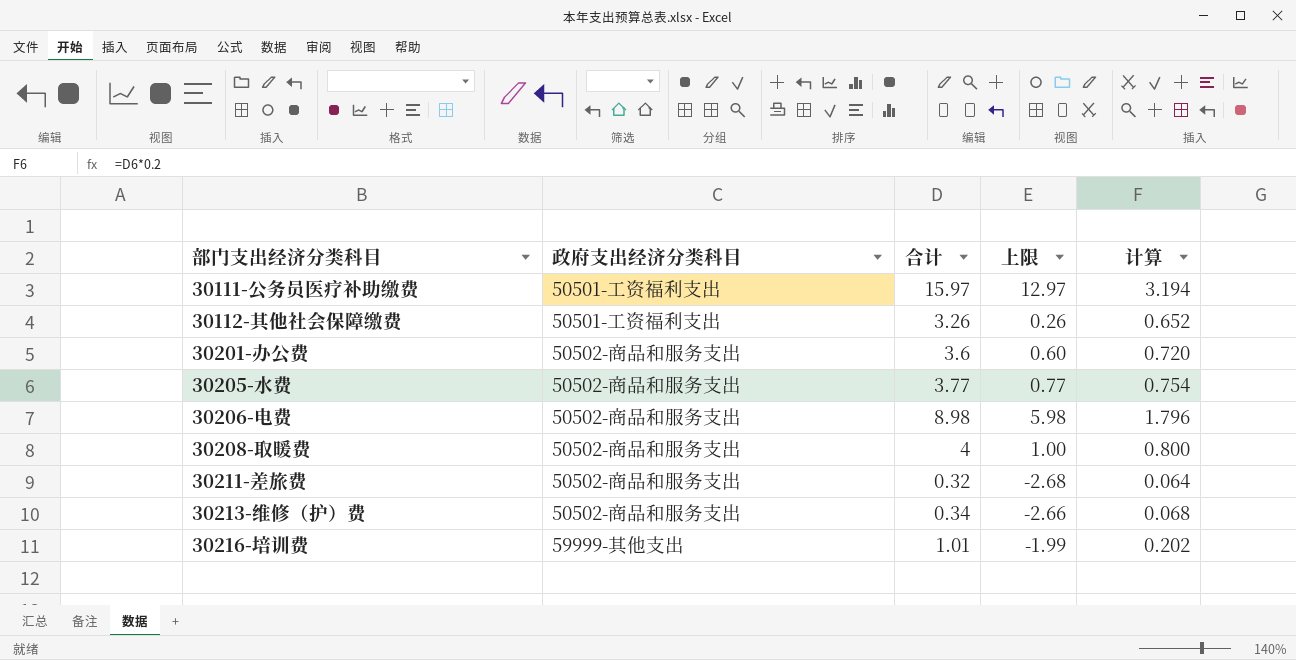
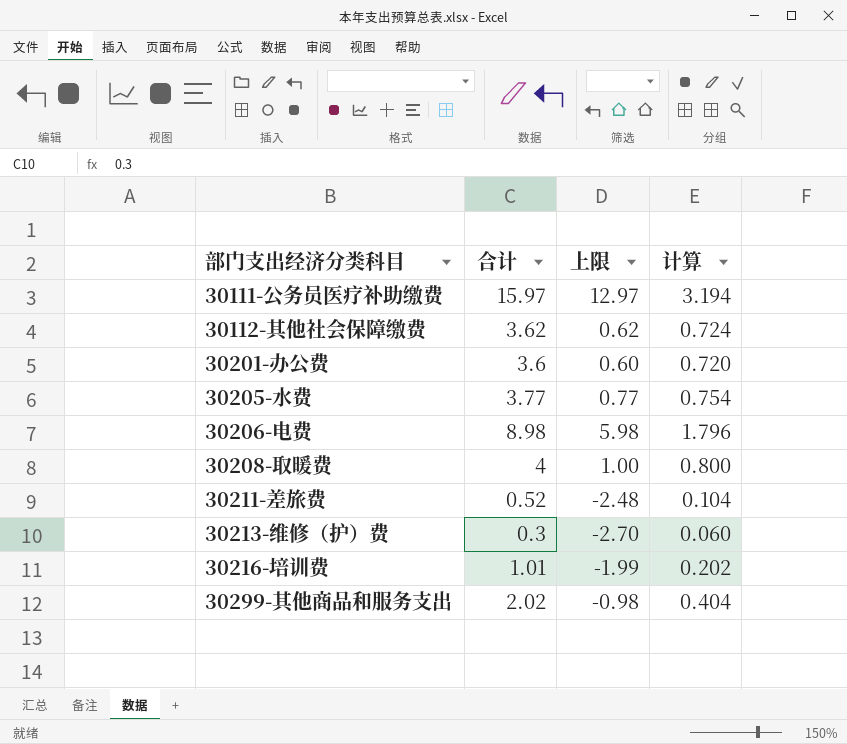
column 政府支出经济分类科目 | position: 2 -> none
30112-其他社会保障缴费 | 合计: 3.26 -> 3.62
30112-其他社会保障缴费 | 上限: 0.26 -> 0.62
30112-其他社会保障缴费 | 计算: 0.652 -> 0.724
30211-差旅费 | 合计: 0.32 -> 0.52
30211-差旅费 | 上限: -2.68 -> -2.48
30211-差旅费 | 计算: 0.064 -> 0.104
30213-维修（护）费 | 合计: 0.34 -> 0.3
30213-维修（护）费 | 上限: -2.66 -> -2.70
30213-维修（护）费 | 计算: 0.068 -> 0.060
row 30299-其他商品和服务支出: none -> 2.02 | -0.98 | 0.404

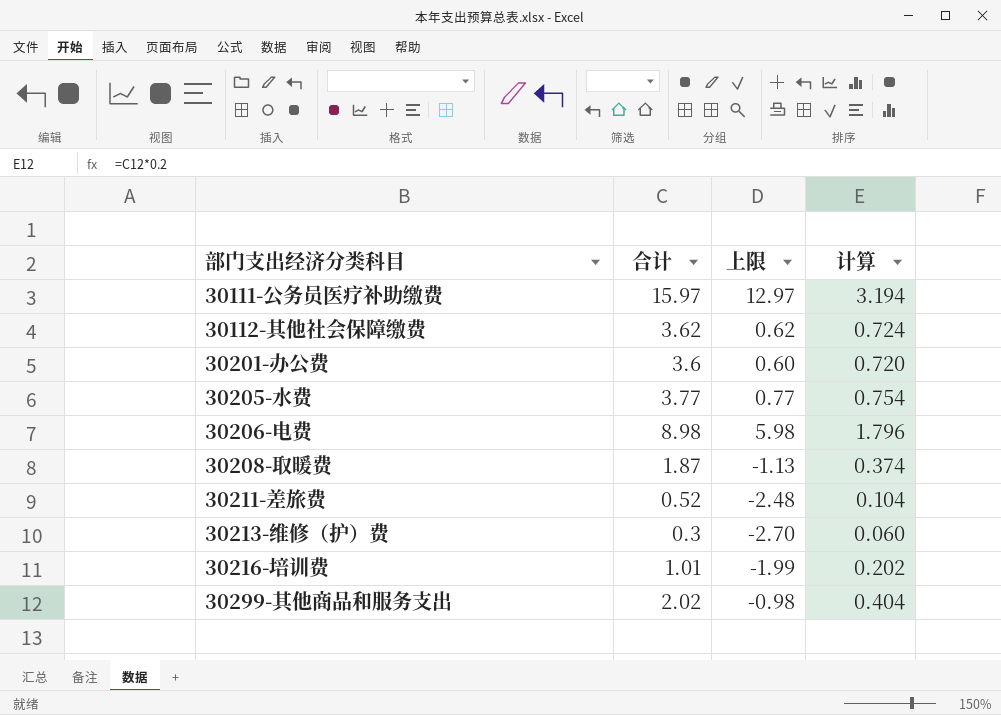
30208-取暖费 | 合计: 4 -> 1.87
30208-取暖费 | 上限: 1.00 -> -1.13
30208-取暖费 | 计算: 0.800 -> 0.374

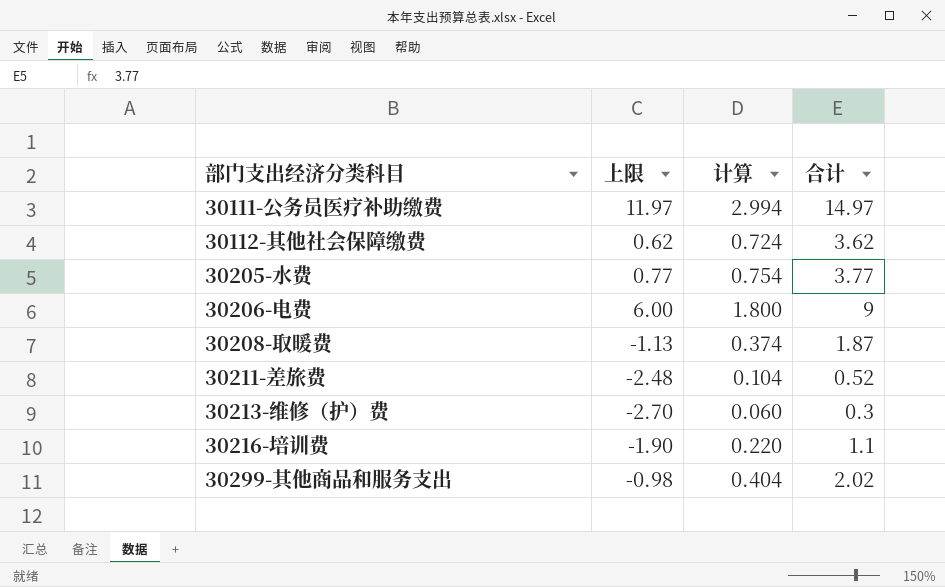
column 合计 | position: 2 -> 4
row 30201-办公费: 3.6 | 0.60 | 0.720 -> none
30111-公务员医疗补助缴费 | 上限: 12.97 -> 11.97
30111-公务员医疗补助缴费 | 计算: 3.194 -> 2.994
30111-公务员医疗补助缴费 | 合计: 15.97 -> 14.97
30206-电费 | 上限: 5.98 -> 6.00
30206-电费 | 计算: 1.796 -> 1.800
30206-电费 | 合计: 8.98 -> 9
30216-培训费 | 上限: -1.99 -> -1.90
30216-培训费 | 计算: 0.202 -> 0.220
30216-培训费 | 合计: 1.01 -> 1.1

